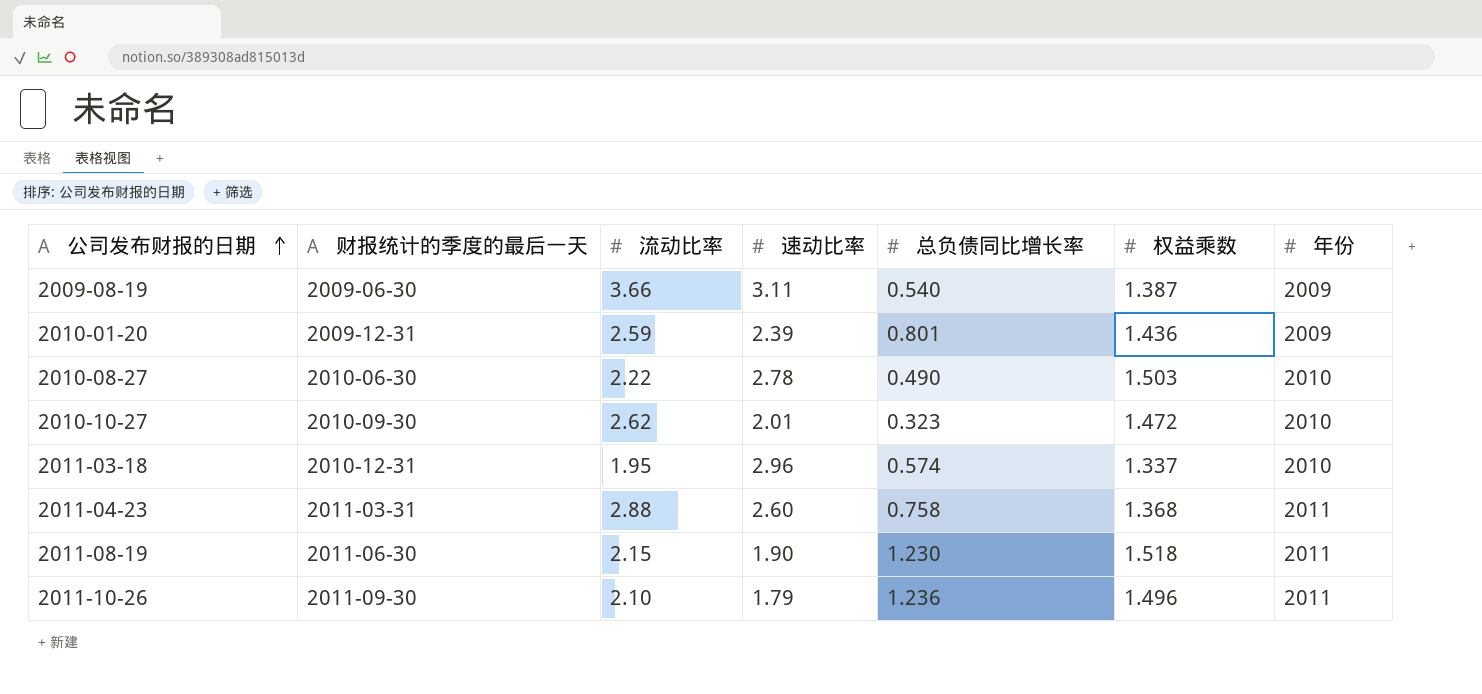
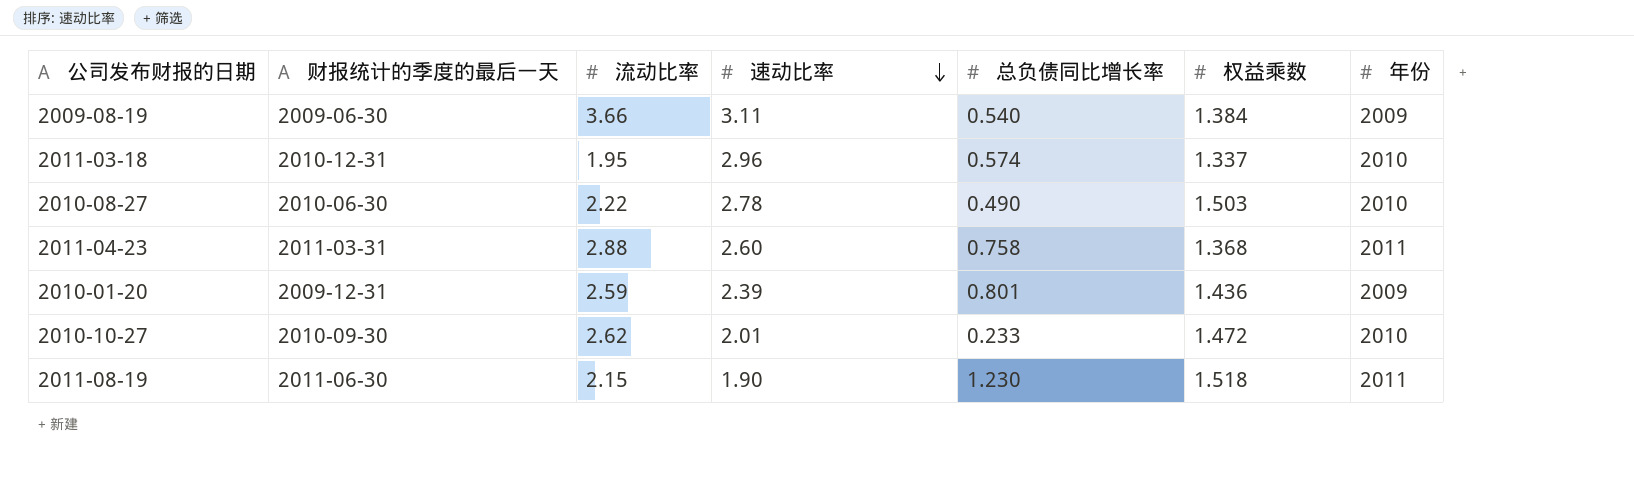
row order: 公司发布财报的日期 ascending -> 速动比率 descending
row 2011-10-26: 2011-09-30 | 2.10 | 1.79 | 1.236 | 1.496 | 2011 -> none
2009-08-19 | 权益乘数: 1.387 -> 1.384
2010-10-27 | 总负债同比增长率: 0.323 -> 0.233

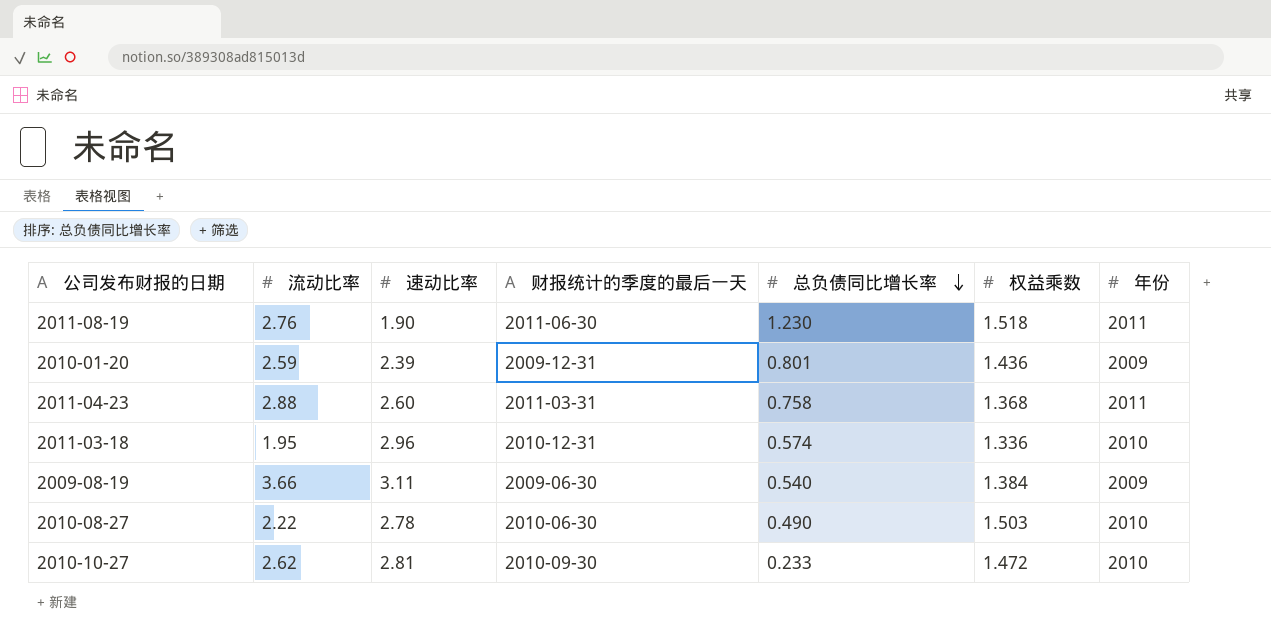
row order: 速动比率 descending -> 总负债同比增长率 descending
column 财报统计的季度的最后一天 | position: 2 -> 4
2011-08-19 | 流动比率: 2.15 -> 2.76
2011-03-18 | 权益乘数: 1.337 -> 1.336
2010-10-27 | 速动比率: 2.01 -> 2.81

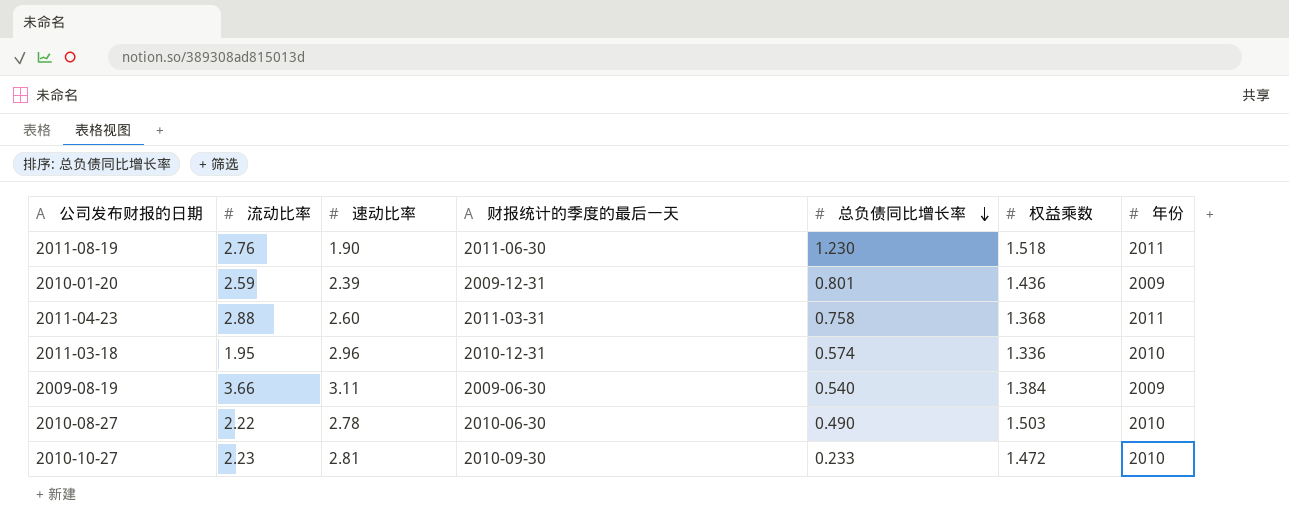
2010-10-27 | 流动比率: 2.62 -> 2.23

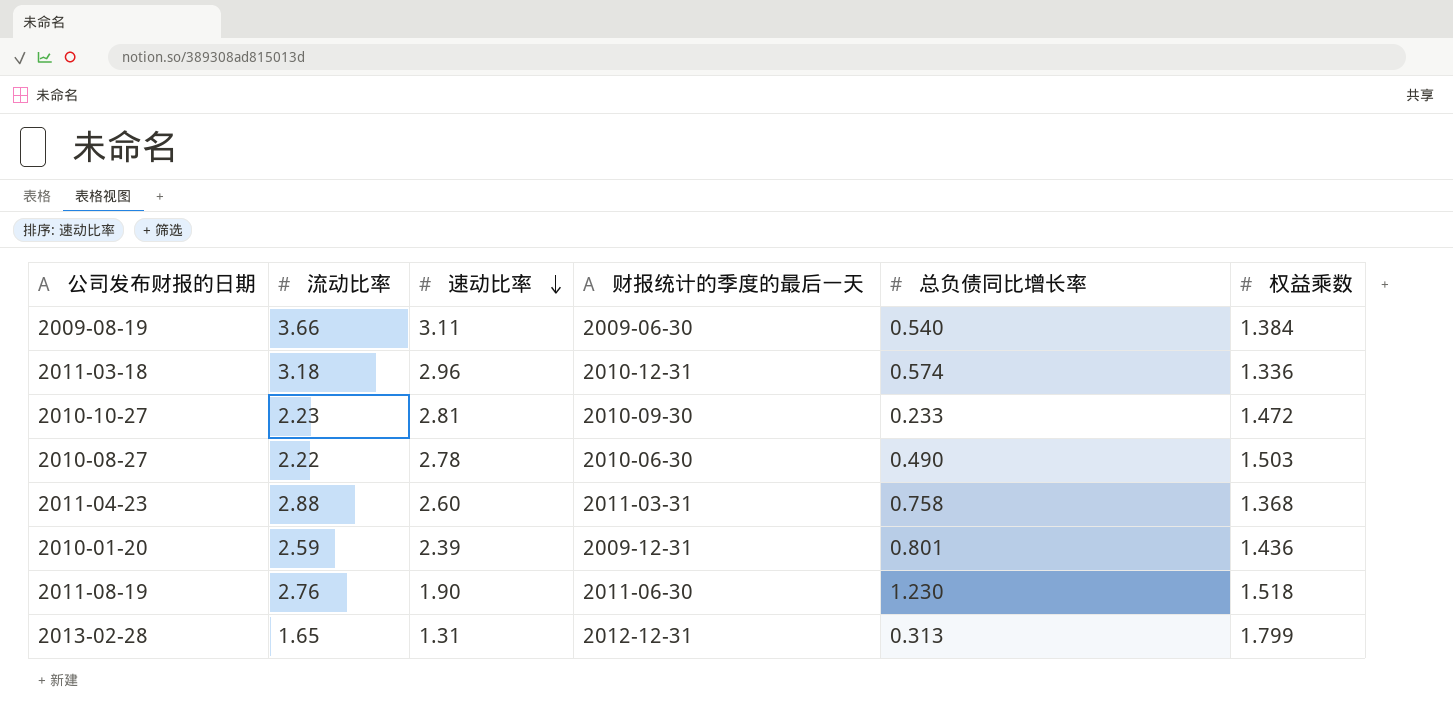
row order: 总负债同比增长率 descending -> 速动比率 descending
column 年份 | position: 7 -> none
2011-03-18 | 流动比率: 1.95 -> 3.18
row 2013-02-28: none -> 1.65 | 1.31 | 2012-12-31 | 0.313 | 1.799

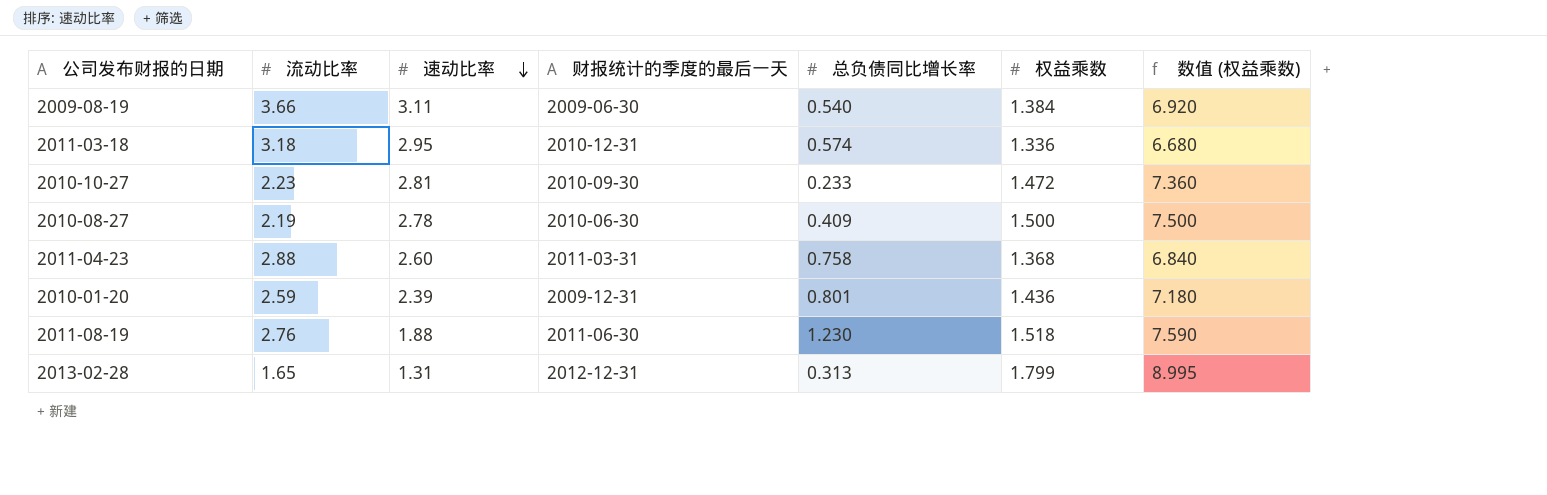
column 数值 (权益乘数) | formula: none -> [权益乘数] * 5
2011-03-18 | 速动比率: 2.96 -> 2.95
2010-08-27 | 流动比率: 2.22 -> 2.19
2010-08-27 | 总负债同比增长率: 0.490 -> 0.409
2010-08-27 | 权益乘数: 1.503 -> 1.500
2011-08-19 | 速动比率: 1.90 -> 1.88

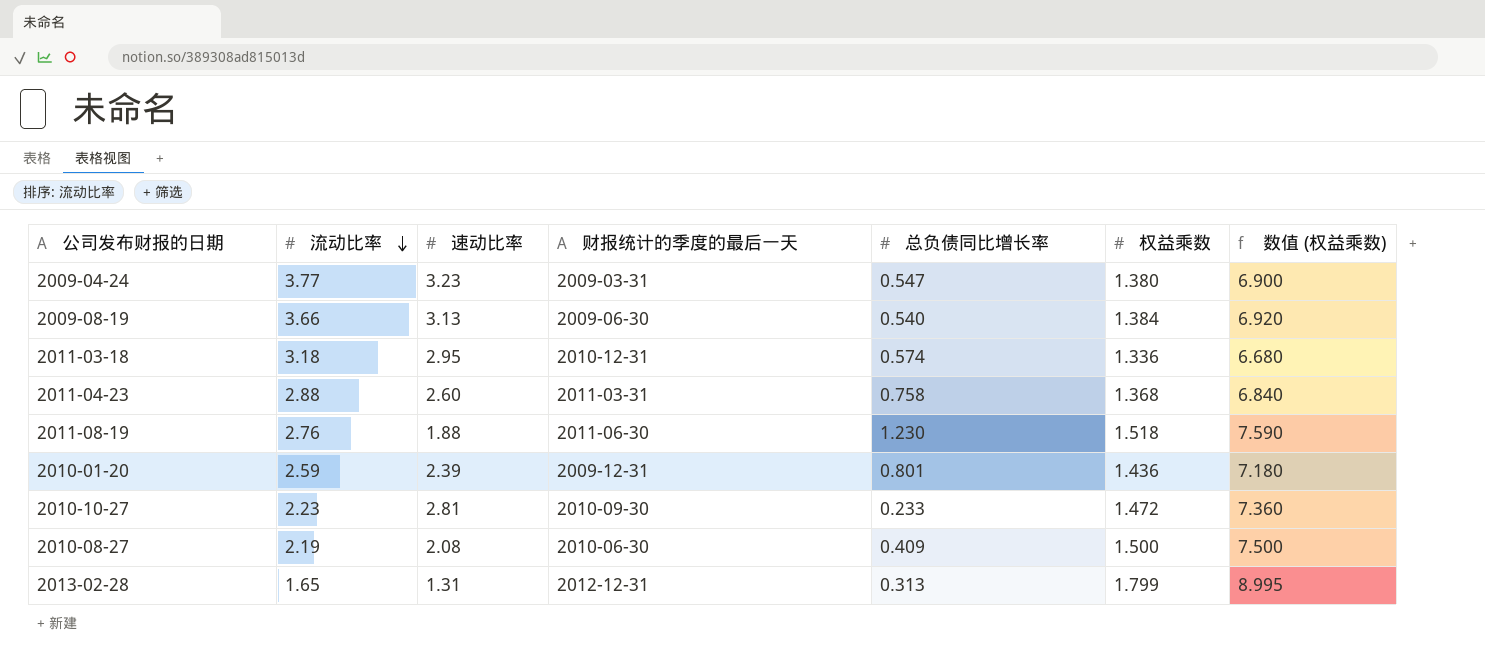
row order: 速动比率 descending -> 流动比率 descending
row 2009-04-24: none -> 3.77 | 3.23 | 2009-03-31 | 0.547 | 1.380 | 6.900
2009-08-19 | 速动比率: 3.11 -> 3.13
2010-08-27 | 速动比率: 2.78 -> 2.08

